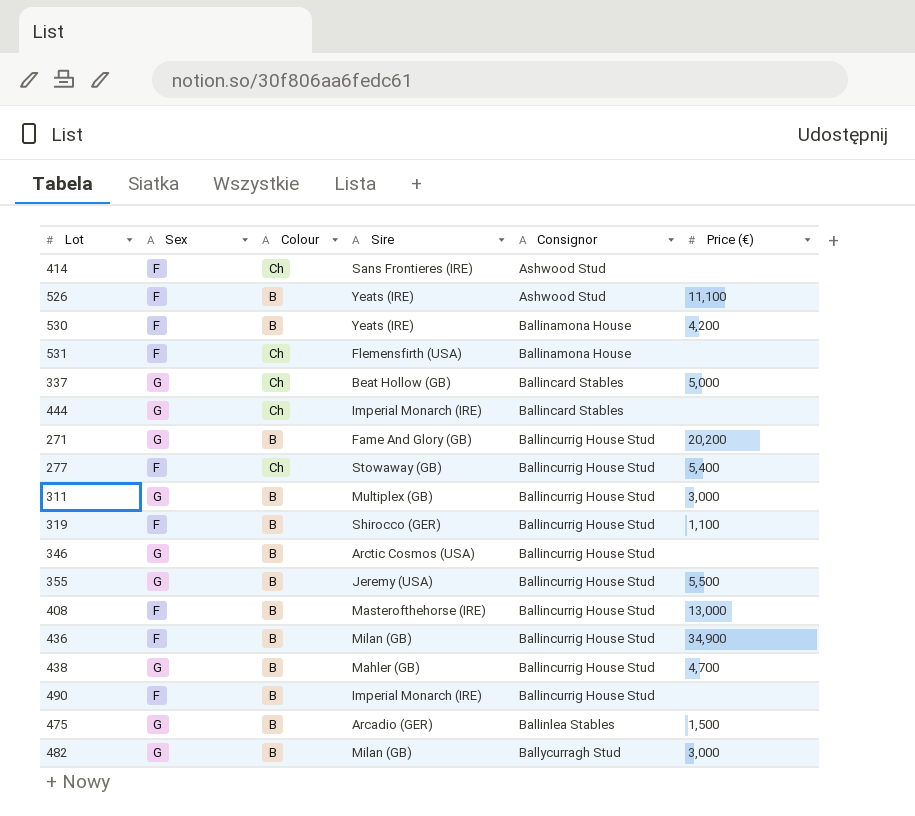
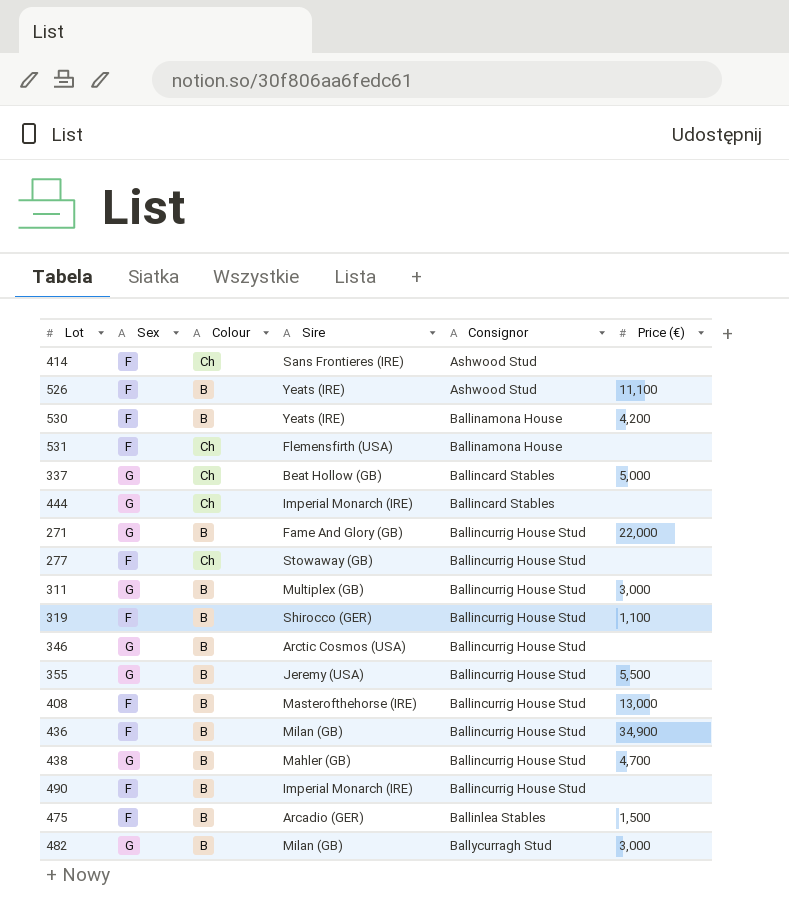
271 | Price (€): 20,200 -> 22,000
277 | Price (€): 5,400 -> none
475 | Sex: G -> F

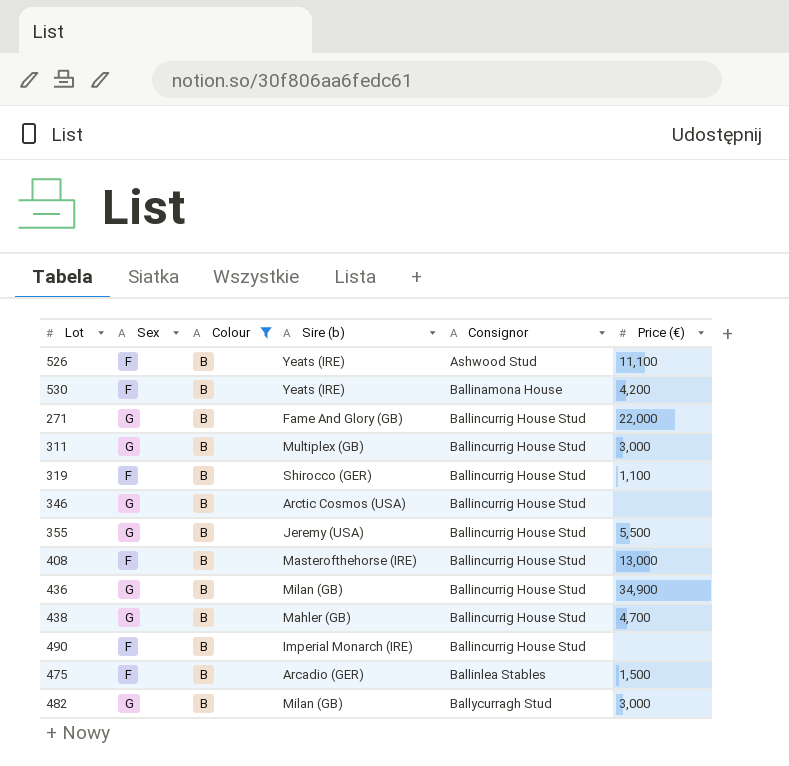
filter: none -> Colour = B
column name: Sire -> Sire (b)
436 | Sex: F -> G

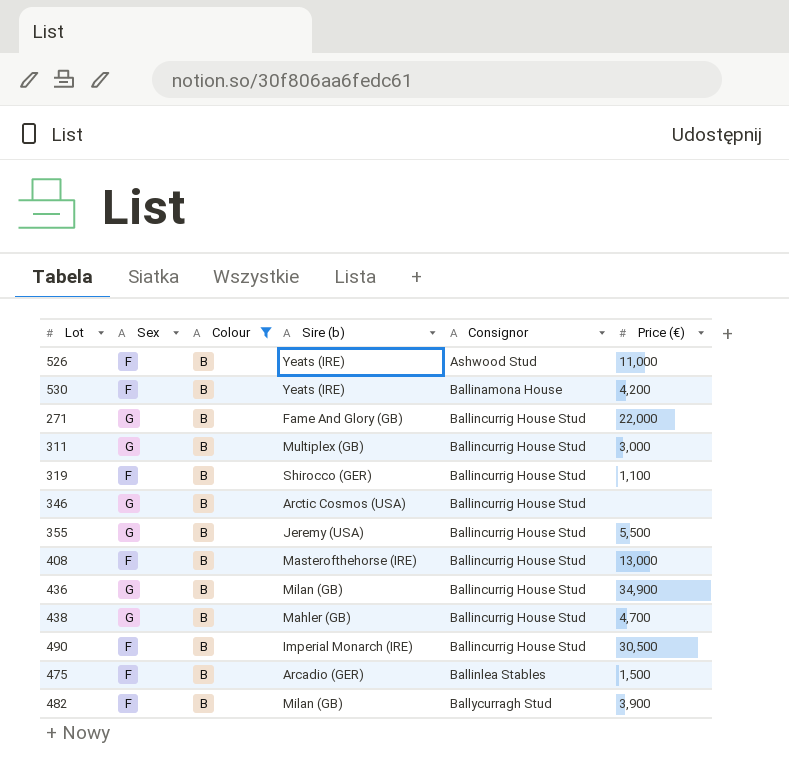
526 | Price (€): 11,100 -> 11,000
490 | Price (€): none -> 30,500
482 | Sex: G -> F
482 | Price (€): 3,000 -> 3,900

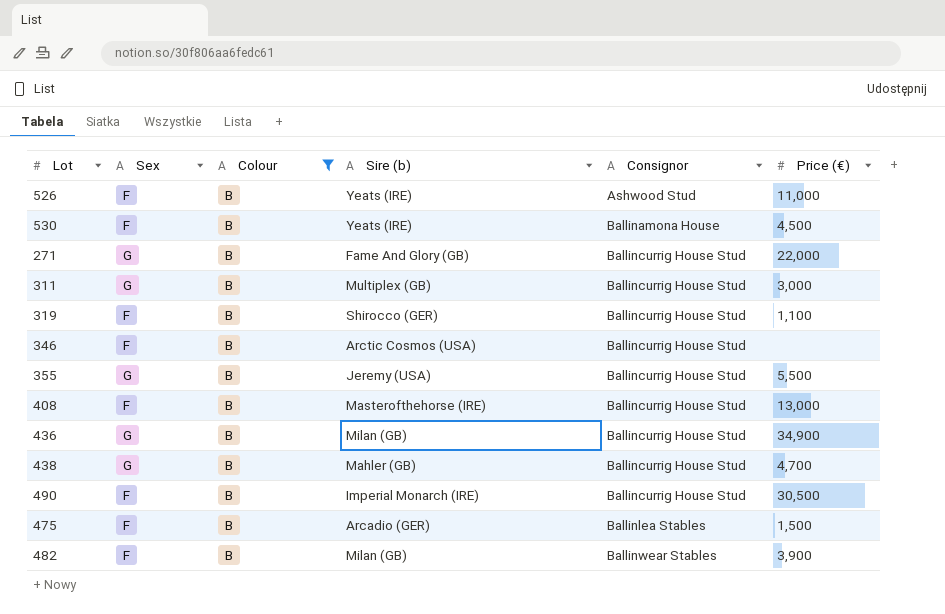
530 | Price (€): 4,200 -> 4,500
346 | Sex: G -> F
482 | Consignor: Ballycurragh Stud -> Ballinwear Stables

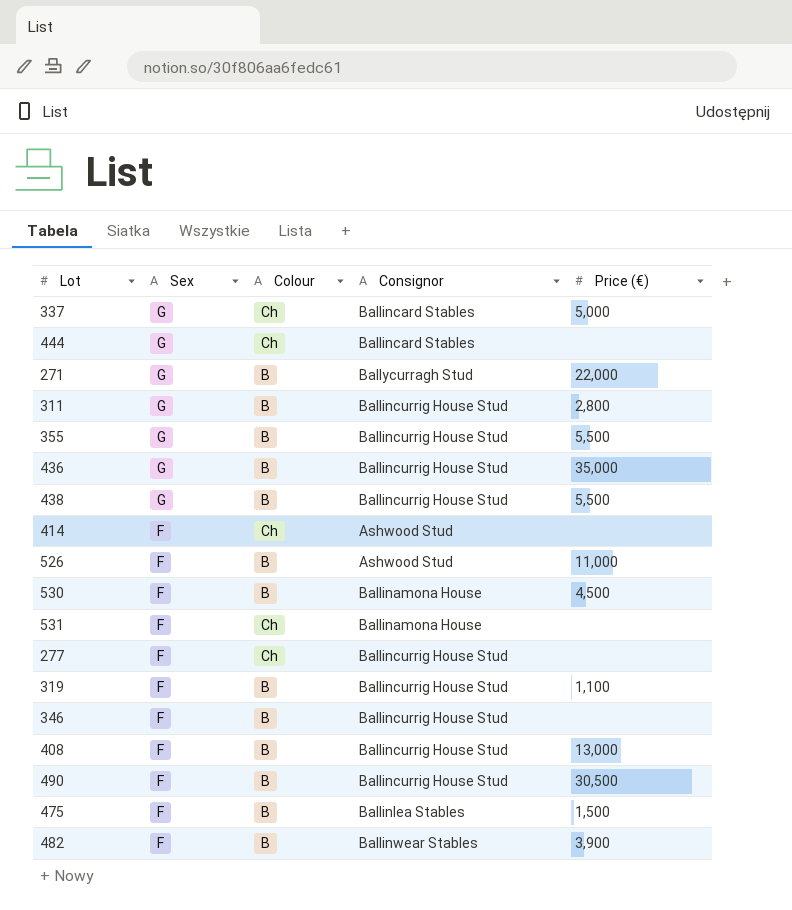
filter: Colour = B -> none
row order: Consignor ascending -> Sex descending
column Sire (b) | position: 4 -> none
271 | Consignor: Ballincurrig House Stud -> Ballycurragh Stud
311 | Price (€): 3,000 -> 2,800
436 | Price (€): 34,900 -> 35,000
438 | Price (€): 4,700 -> 5,500

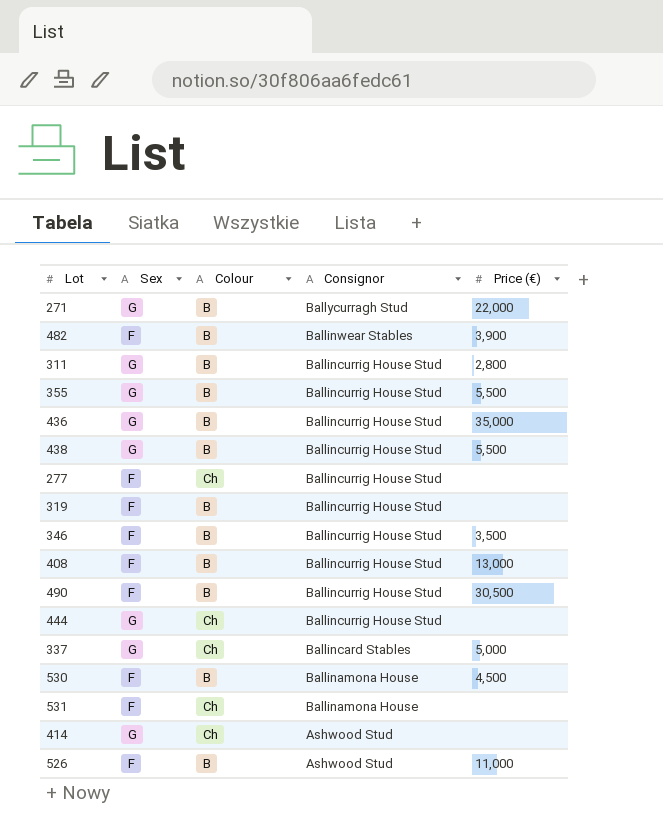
row order: Sex descending -> Consignor descending
row 475: F | B | Ballinlea Stables | 1,500 -> none
319 | Price (€): 1,100 -> none
346 | Price (€): none -> 3,500
444 | Consignor: Ballincard Stables -> Ballincurrig House Stud
414 | Sex: F -> G

